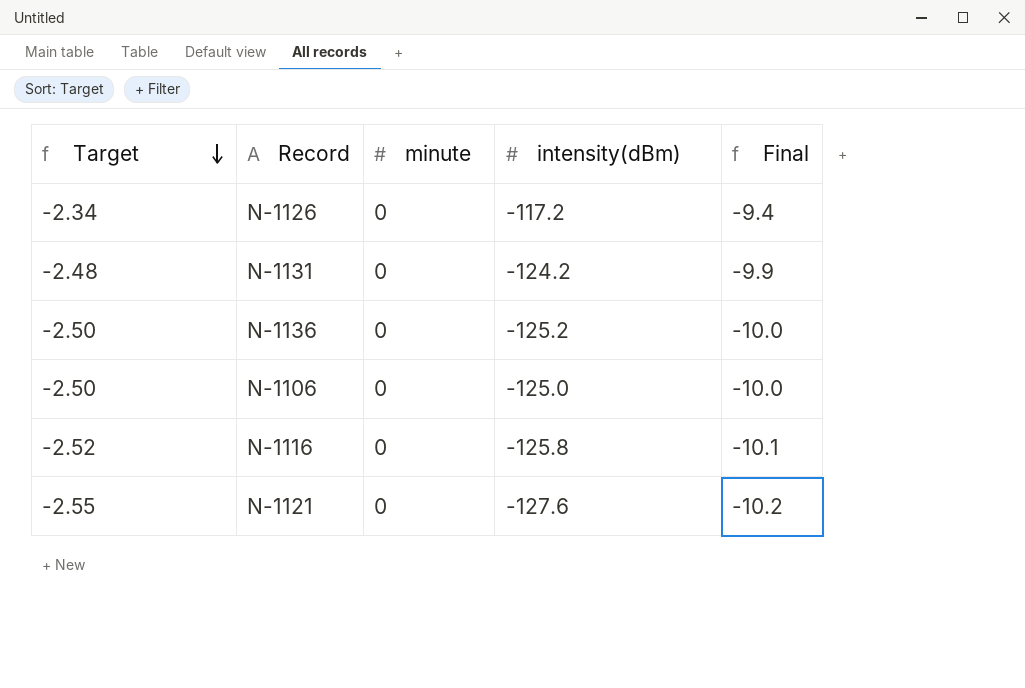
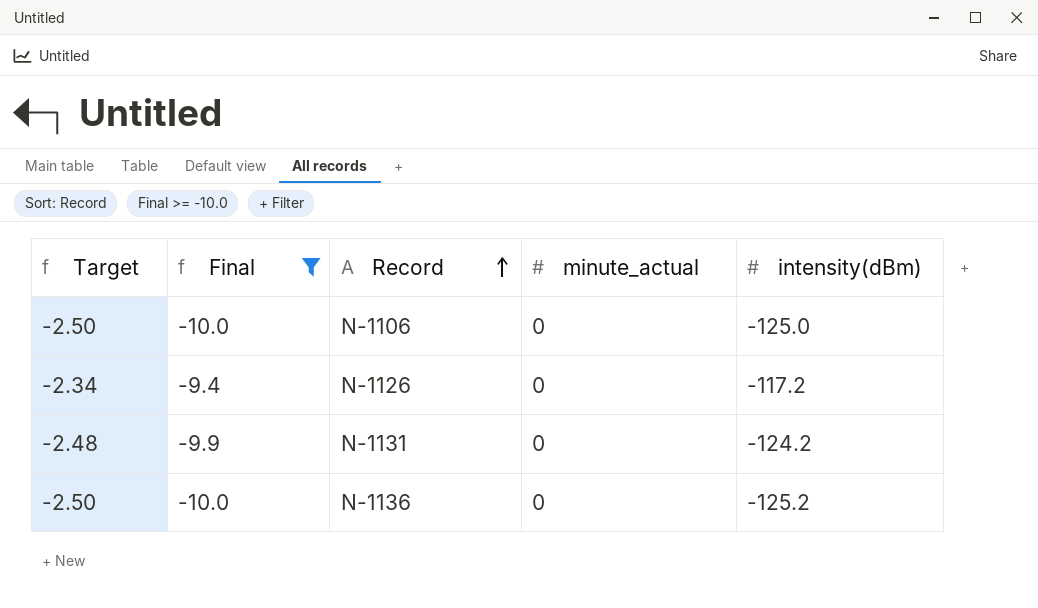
filter: none -> Final >= -10.0
row order: Target descending -> Record ascending
column Final | position: 5 -> 2
column name: minute -> minute_actual

